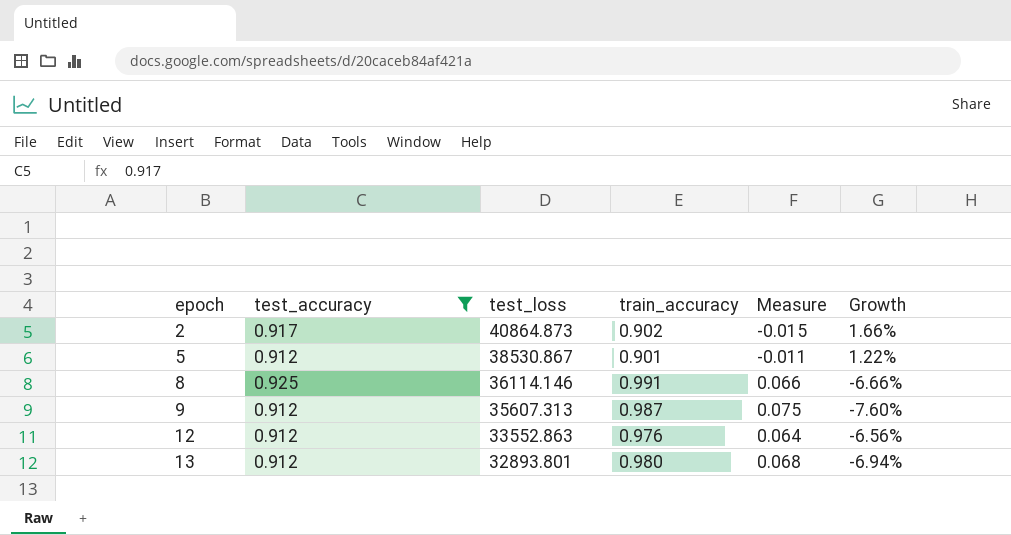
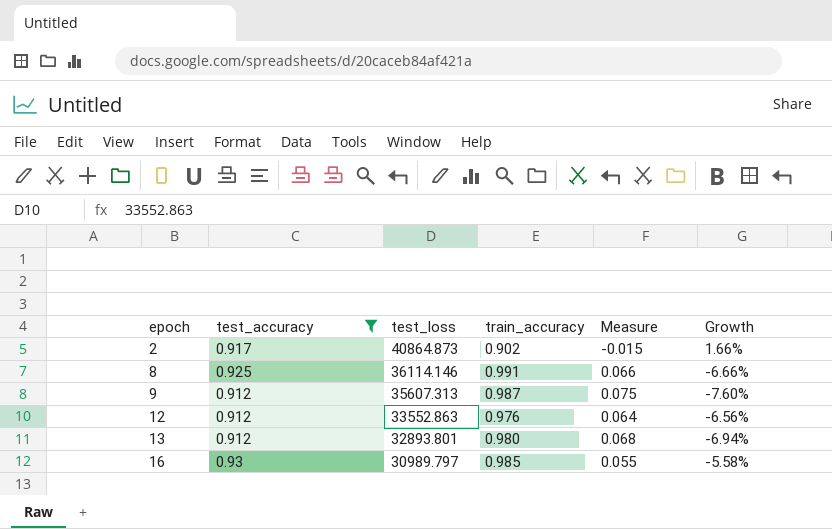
row 5: 0.912 | 38530.867 | 0.901 | -0.011 | 1.22% -> none
row 16: none -> 0.93 | 30989.797 | 0.985 | 0.055 | -5.58%

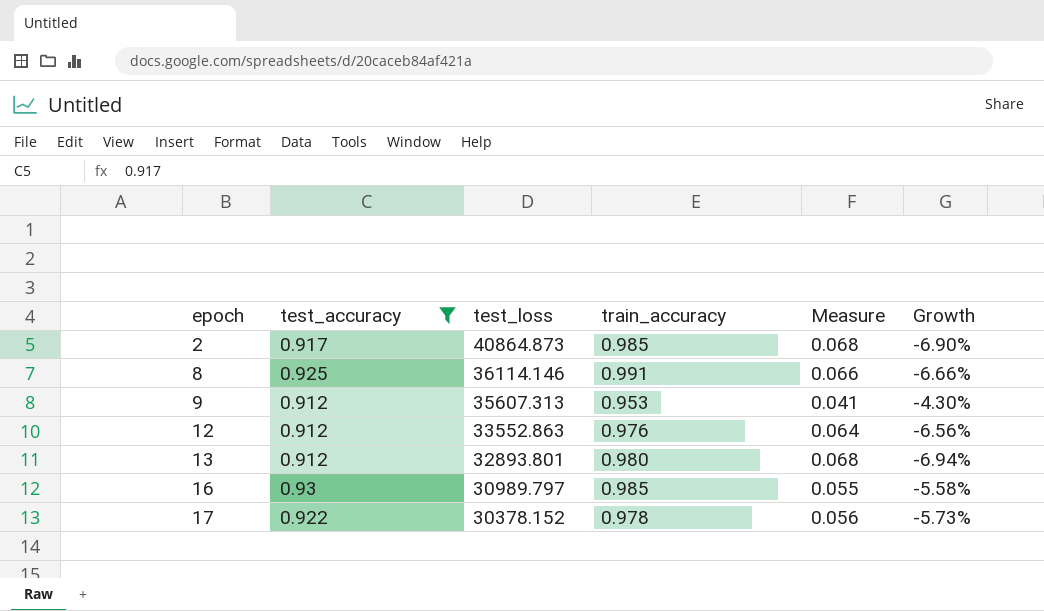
2 | train_accuracy: 0.902 -> 0.985
2 | Measure: -0.015 -> 0.068
2 | Growth: 1.66% -> -6.90%
9 | train_accuracy: 0.987 -> 0.953
9 | Measure: 0.075 -> 0.041
9 | Growth: -7.60% -> -4.30%
row 17: none -> 0.922 | 30378.152 | 0.978 | 0.056 | -5.73%

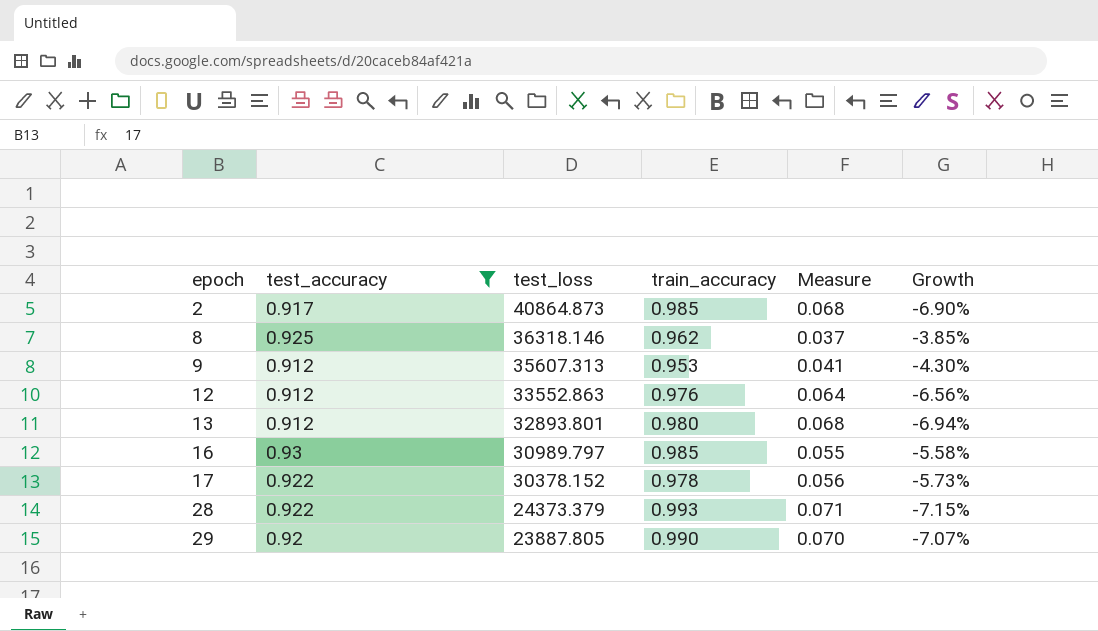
8 | test_loss: 36114.146 -> 36318.146
8 | train_accuracy: 0.991 -> 0.962
8 | Measure: 0.066 -> 0.037
8 | Growth: -6.66% -> -3.85%
row 28: none -> 0.922 | 24373.379 | 0.993 | 0.071 | -7.15%
row 29: none -> 0.92 | 23887.805 | 0.990 | 0.070 | -7.07%

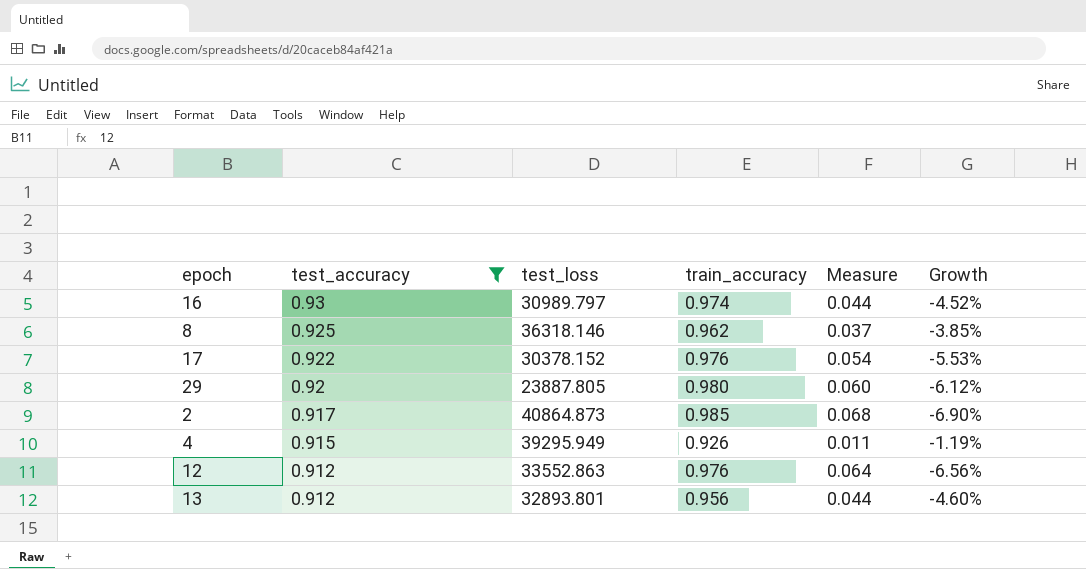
row order: epoch ascending -> test_accuracy descending
row 9: 0.912 | 35607.313 | 0.953 | 0.041 | -4.30% -> none
row 28: 0.922 | 24373.379 | 0.993 | 0.071 | -7.15% -> none
16 | train_accuracy: 0.985 -> 0.974
16 | Measure: 0.055 -> 0.044
16 | Growth: -5.58% -> -4.52%
17 | train_accuracy: 0.978 -> 0.976
17 | Measure: 0.056 -> 0.054
17 | Growth: -5.73% -> -5.53%
29 | train_accuracy: 0.990 -> 0.980
29 | Measure: 0.070 -> 0.060
29 | Growth: -7.07% -> -6.12%
row 4: none -> 0.915 | 39295.949 | 0.926 | 0.011 | -1.19%
13 | train_accuracy: 0.980 -> 0.956
13 | Measure: 0.068 -> 0.044
13 | Growth: -6.94% -> -4.60%

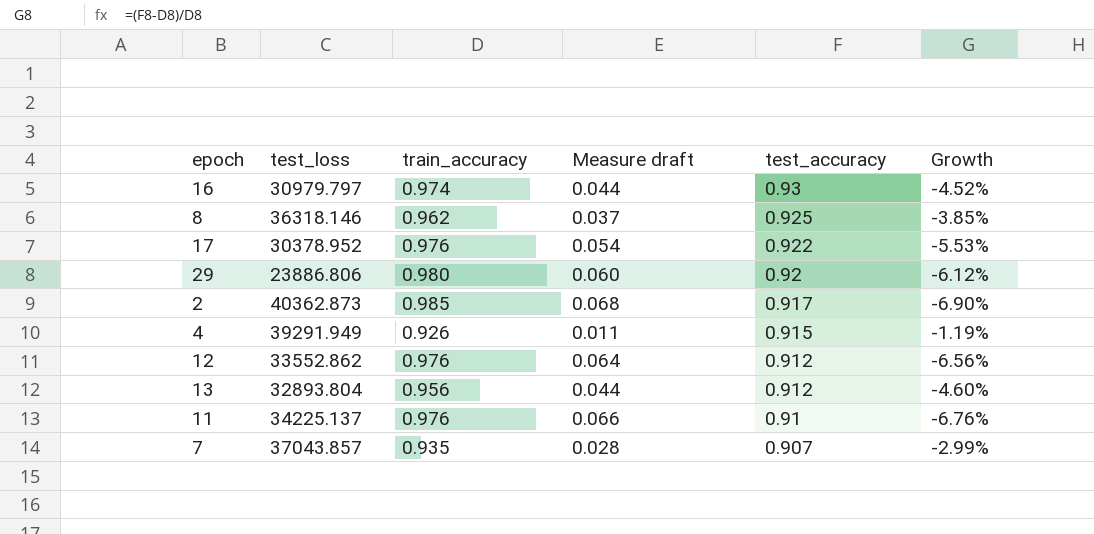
filter: test_accuracy >= 0.912 -> none
column name: Measure -> Measure draft
column test_accuracy | position: 2 -> 5
16 | test_loss: 30989.797 -> 30979.797
17 | test_loss: 30378.152 -> 30378.952
29 | test_loss: 23887.805 -> 23886.806
2 | test_loss: 40864.873 -> 40362.873
4 | test_loss: 39295.949 -> 39291.949
12 | test_loss: 33552.863 -> 33552.862
13 | test_loss: 32893.801 -> 32893.804

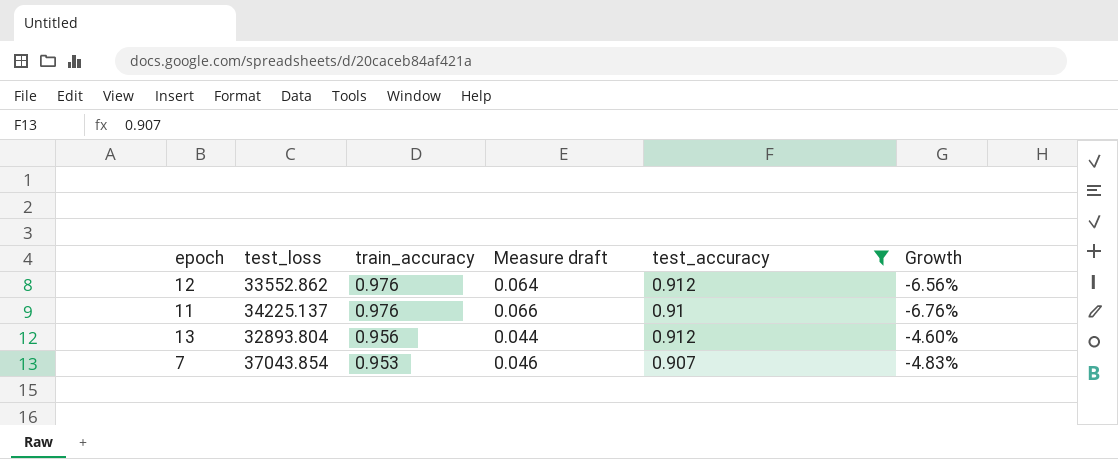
filter: none -> test_accuracy <= 0.912
row order: test_accuracy descending -> train_accuracy descending
7 | test_loss: 37043.857 -> 37043.854
7 | train_accuracy: 0.935 -> 0.953
7 | Measure draft: 0.028 -> 0.046
7 | Growth: -2.99% -> -4.83%

